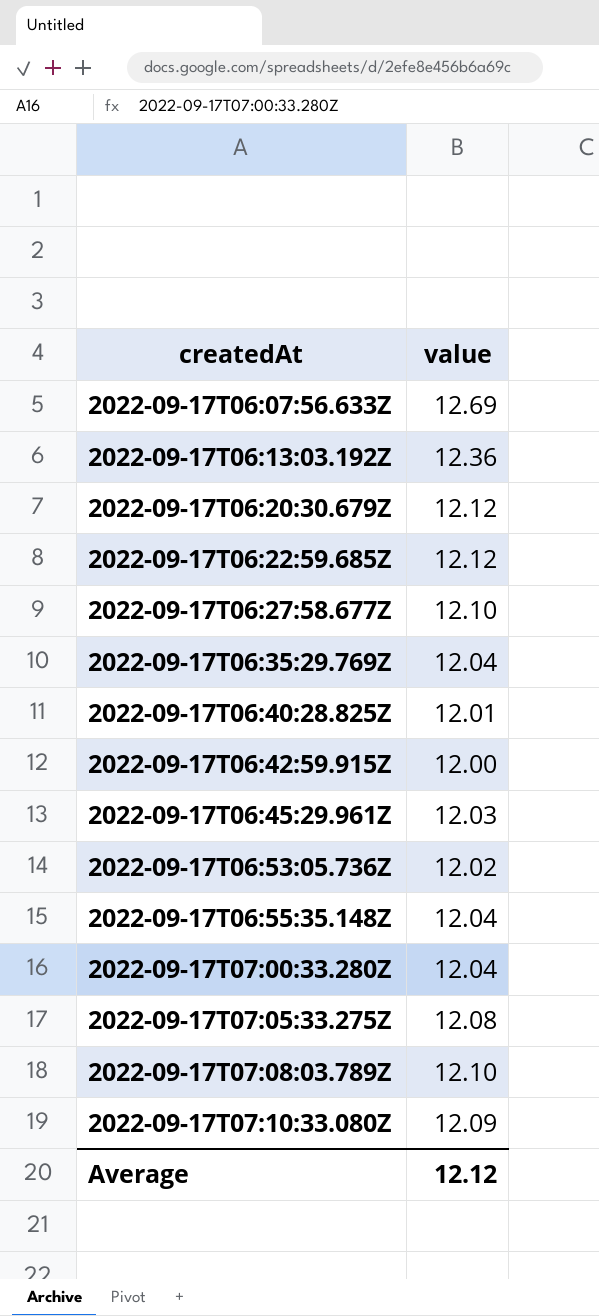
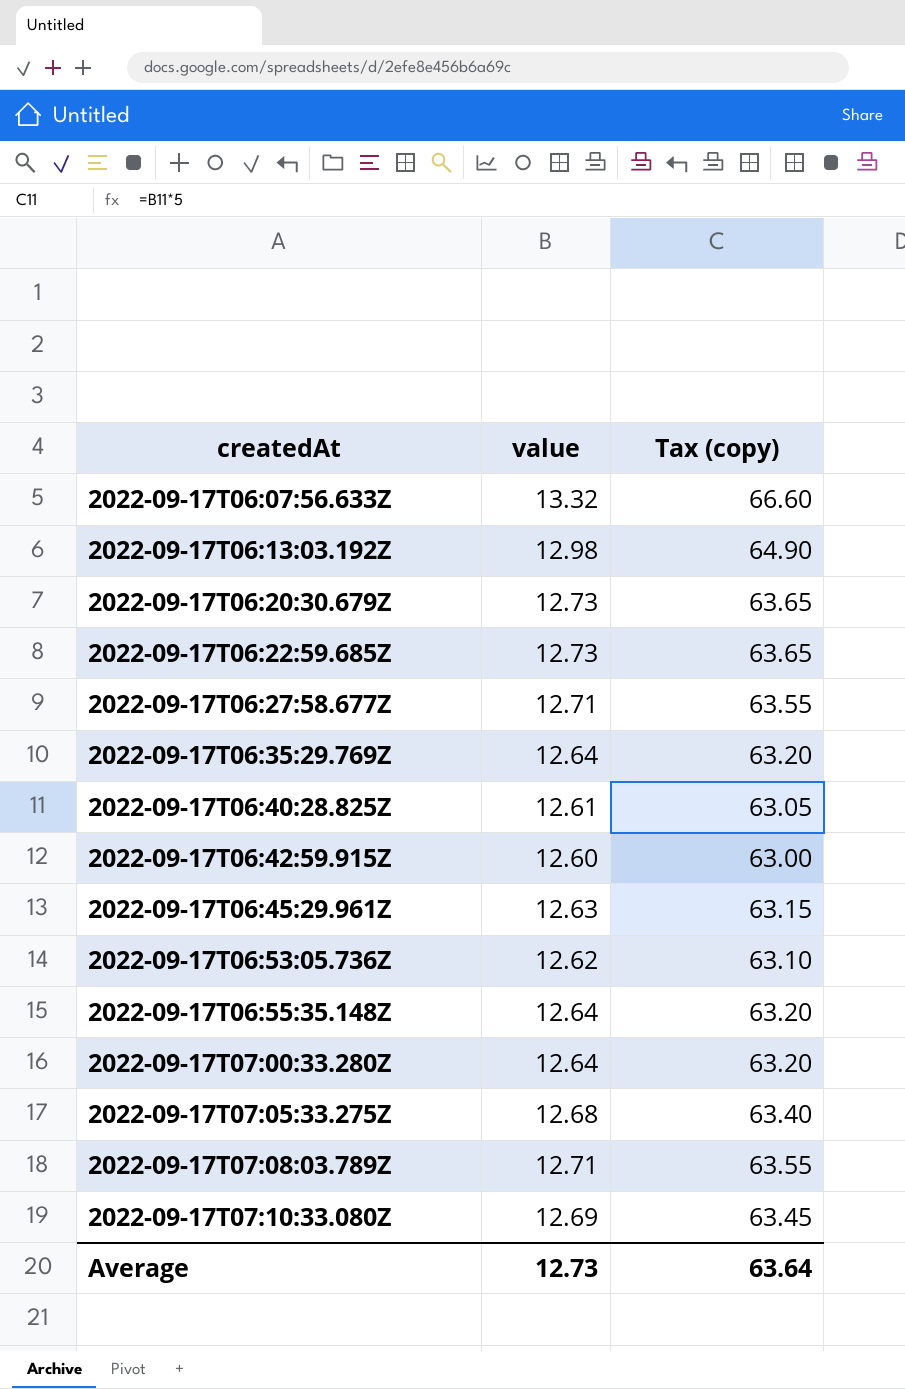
column Tax (copy) | formula: none -> [value] * 5
2022-09-17T06:07:56.633Z | value: 12.69 -> 13.32
2022-09-17T06:13:03.192Z | value: 12.36 -> 12.98
2022-09-17T06:20:30.679Z | value: 12.12 -> 12.73
2022-09-17T06:22:59.685Z | value: 12.12 -> 12.73
2022-09-17T06:27:58.677Z | value: 12.10 -> 12.71
2022-09-17T06:35:29.769Z | value: 12.04 -> 12.64
2022-09-17T06:40:28.825Z | value: 12.01 -> 12.61
2022-09-17T06:42:59.915Z | value: 12.00 -> 12.60
2022-09-17T06:45:29.961Z | value: 12.03 -> 12.63
2022-09-17T06:53:05.736Z | value: 12.02 -> 12.62
2022-09-17T06:55:35.148Z | value: 12.04 -> 12.64
2022-09-17T07:00:33.280Z | value: 12.04 -> 12.64
2022-09-17T07:05:33.275Z | value: 12.08 -> 12.68
2022-09-17T07:08:03.789Z | value: 12.10 -> 12.71
2022-09-17T07:10:33.080Z | value: 12.09 -> 12.69
Average | value: 12.12 -> 12.73

